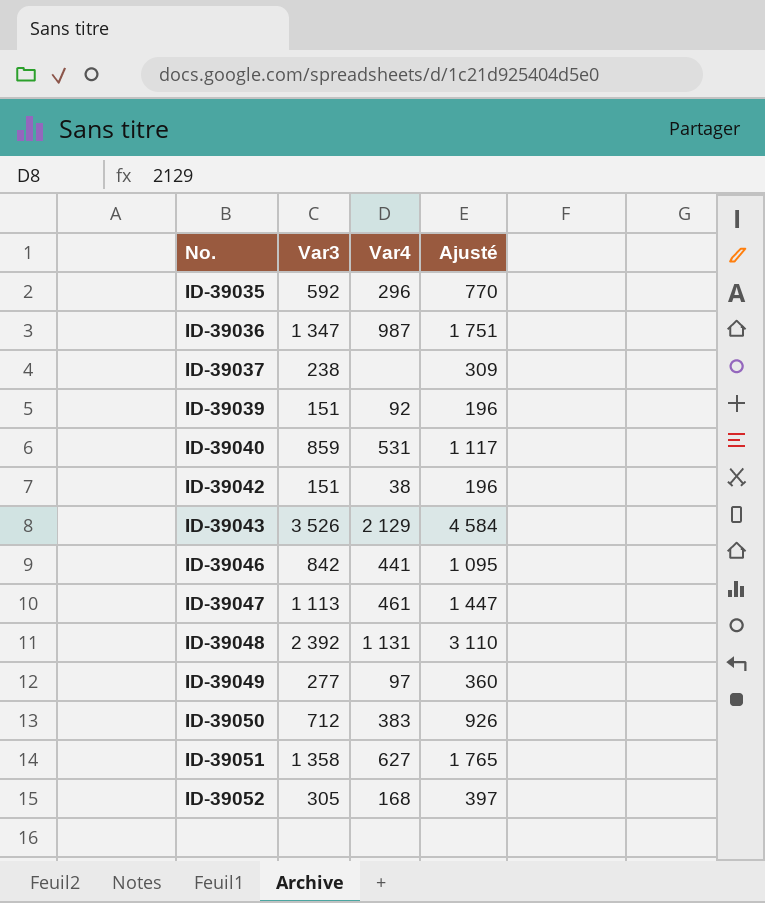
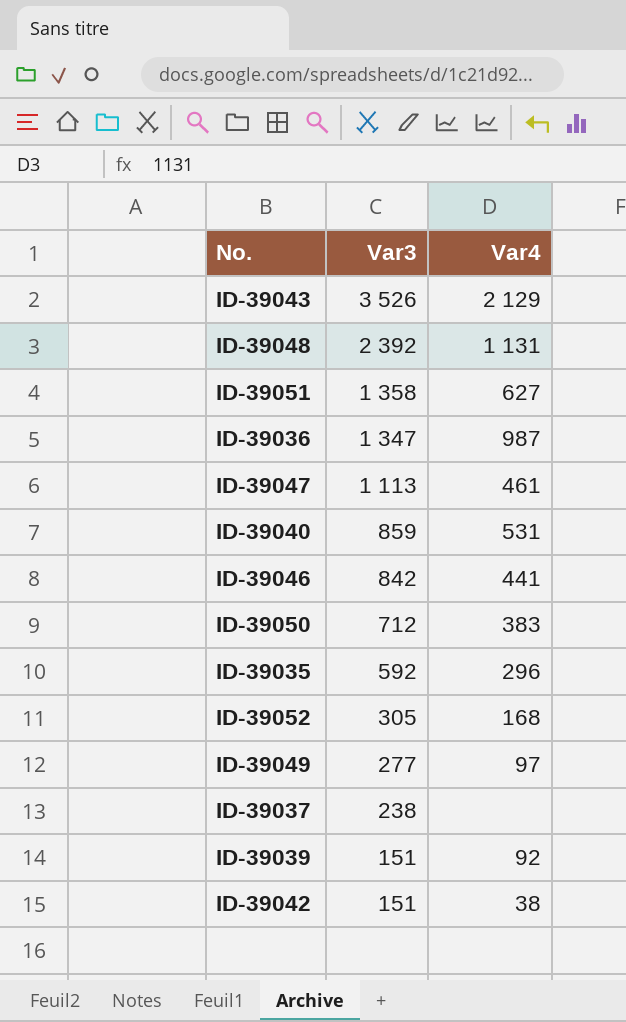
row order: No. ascending -> Var3 descending
column Ajusté | formula: [Var3] * 1,3 -> none

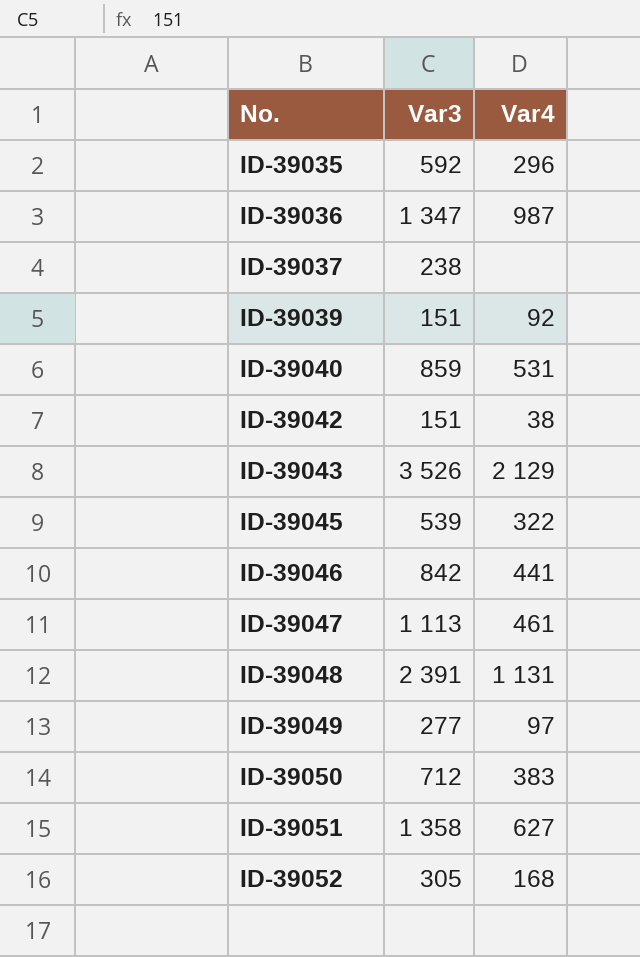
row order: Var3 descending -> No. ascending
row ID-39045: none -> 539 | 322
ID-39048 | Var3: 2 392 -> 2 391

